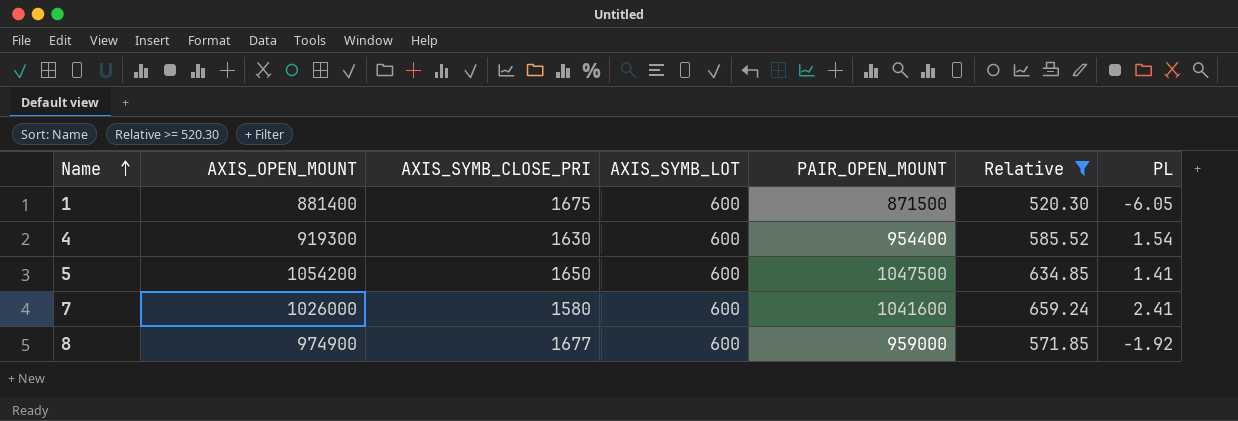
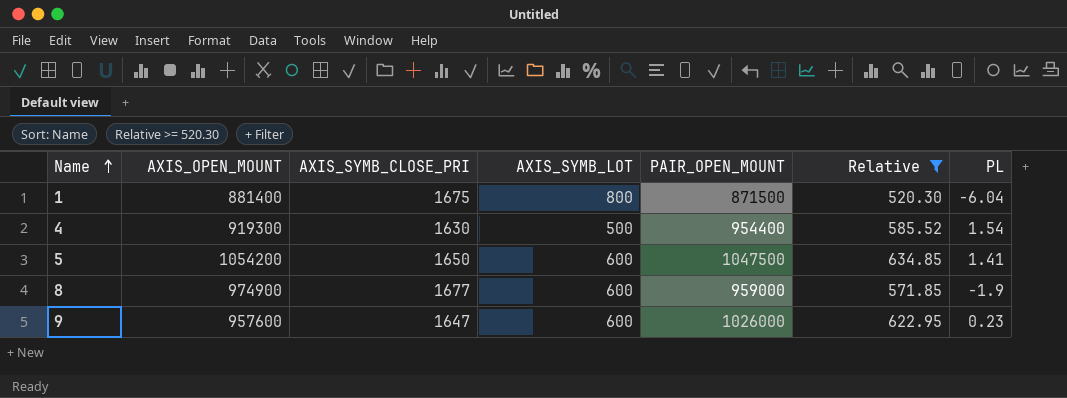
row 7: 1026000 | 1580 | 600 | 1041600 | 659.24 | 2.41 -> none
1 | AXIS_SYMB_LOT: 600 -> 800
1 | PL: -6.05 -> -6.04
4 | AXIS_SYMB_LOT: 600 -> 500
8 | PL: -1.92 -> -1.9
row 9: none -> 957600 | 1647 | 600 | 1026000 | 622.95 | 0.23

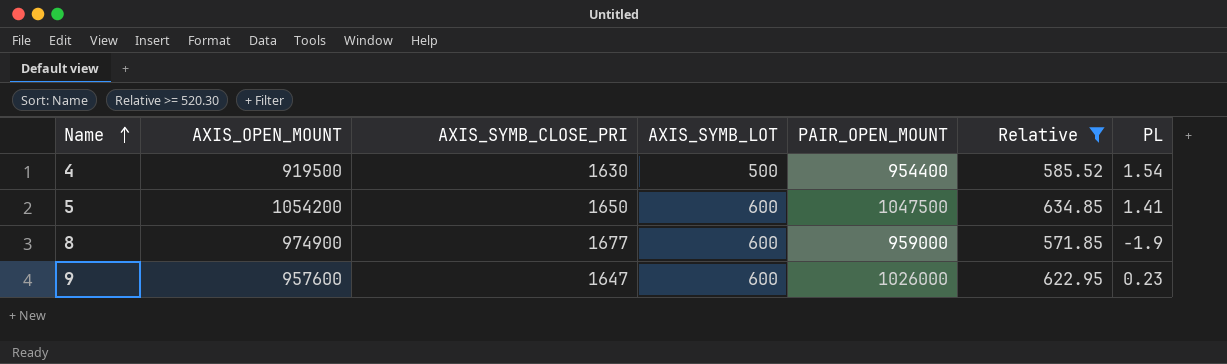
row 1: 881400 | 1675 | 800 | 871500 | 520.30 | -6.04 -> none
4 | AXIS_OPEN_MOUNT: 919300 -> 919500

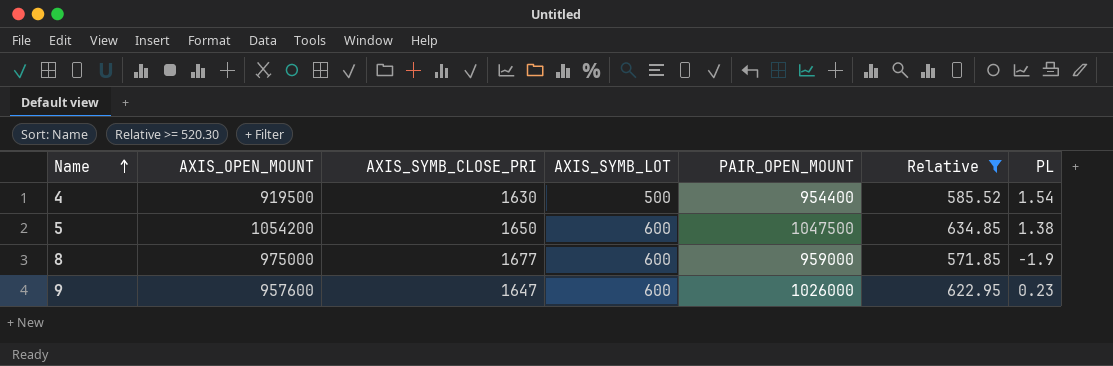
5 | PL: 1.41 -> 1.38
8 | AXIS_OPEN_MOUNT: 974900 -> 975000

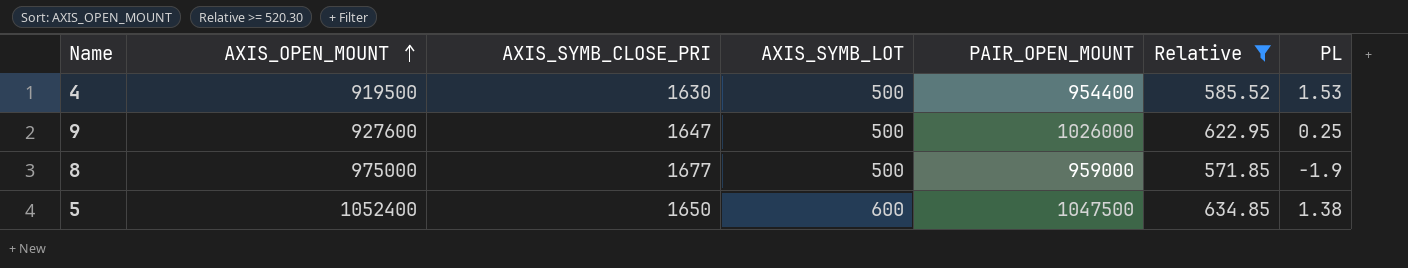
row order: Name ascending -> AXIS_OPEN_MOUNT ascending
4 | PL: 1.54 -> 1.53
9 | AXIS_OPEN_MOUNT: 957600 -> 927600
9 | AXIS_SYMB_LOT: 600 -> 500
9 | PL: 0.23 -> 0.25
8 | AXIS_SYMB_LOT: 600 -> 500
5 | AXIS_OPEN_MOUNT: 1054200 -> 1052400

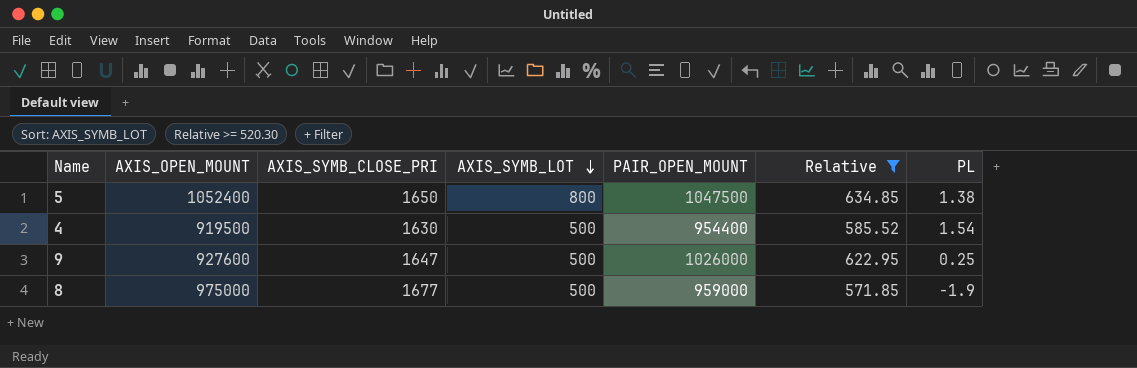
row order: AXIS_OPEN_MOUNT ascending -> AXIS_SYMB_LOT descending
5 | AXIS_SYMB_LOT: 600 -> 800
4 | PL: 1.53 -> 1.54

